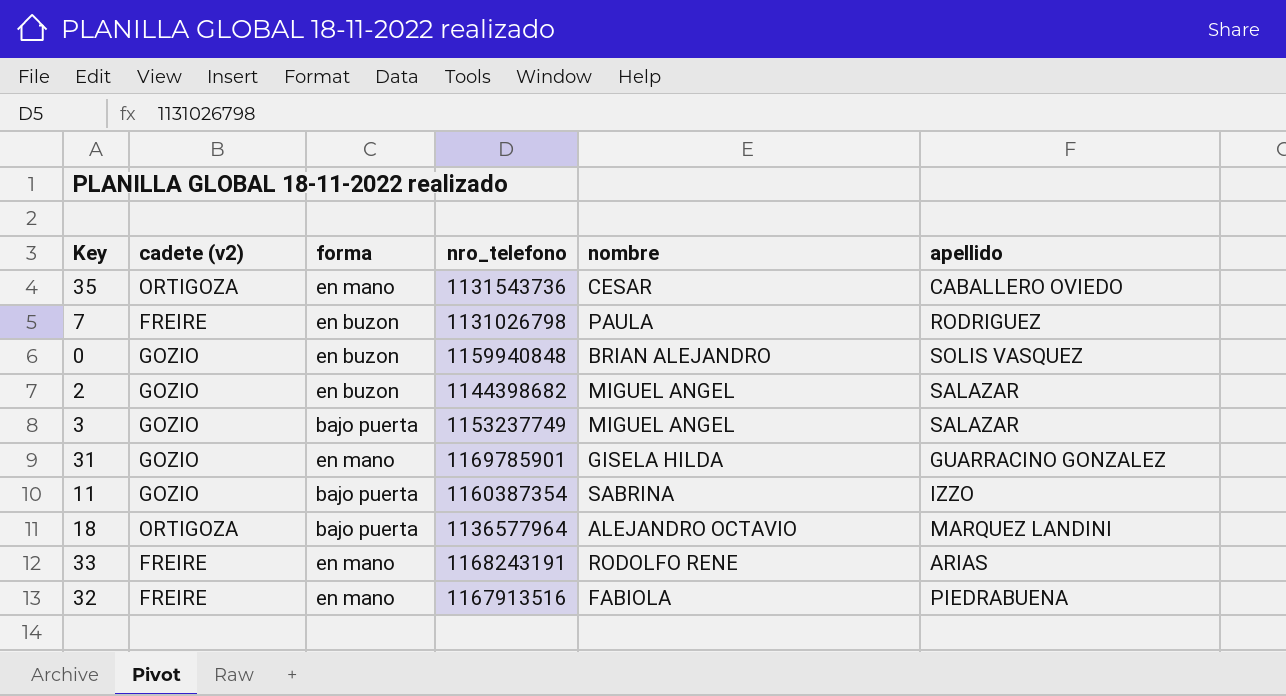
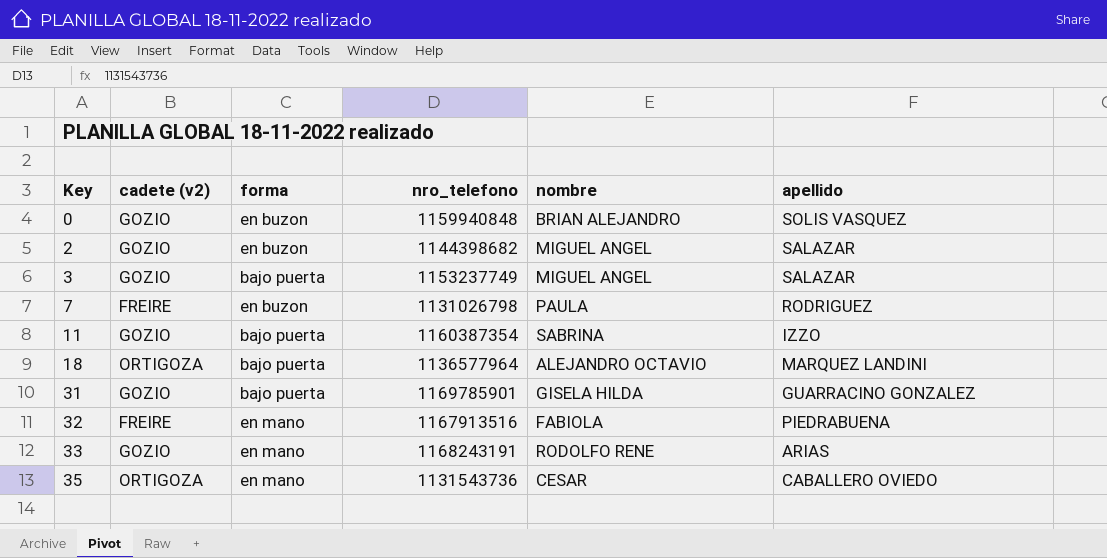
row order: none -> Key ascending
31 | forma: en mano -> bajo puerta
33 | cadete (v2): FREIRE -> GOZIO

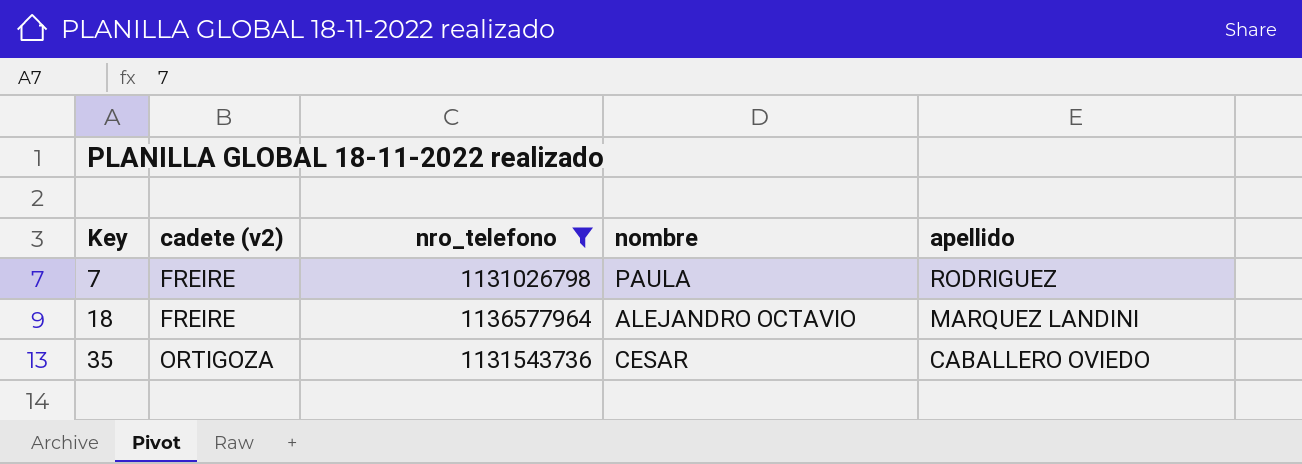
filter: none -> nro_telefono <= 1136577964
column forma | position: 3 -> none
18 | cadete (v2): ORTIGOZA -> FREIRE

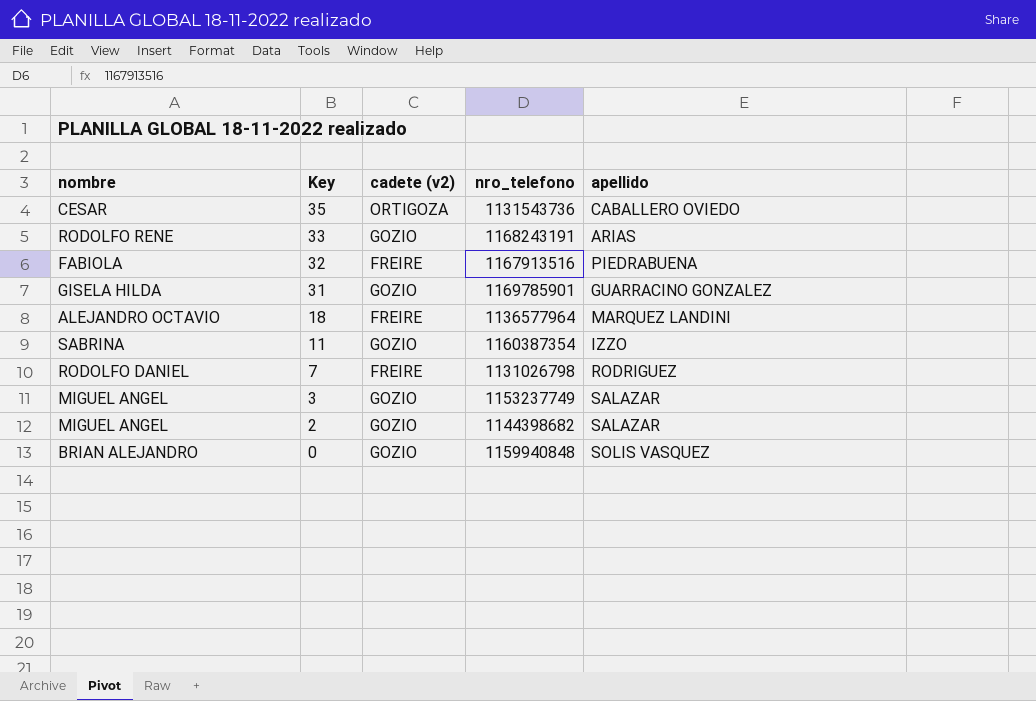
filter: nro_telefono <= 1136577964 -> none
row order: Key ascending -> Key descending
column nombre | position: 4 -> 1
7 | nombre: PAULA -> RODOLFO DANIEL

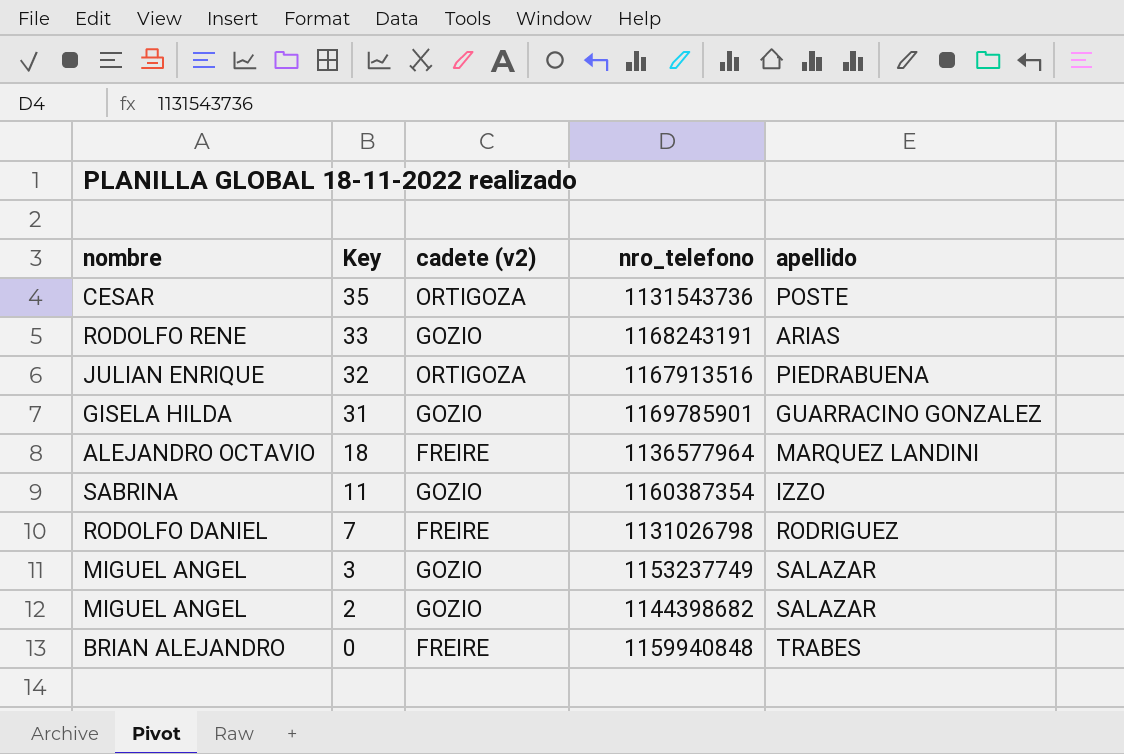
35 | apellido: CABALLERO OVIEDO -> POSTE
32 | nombre: FABIOLA -> JULIAN ENRIQUE
32 | cadete (v2): FREIRE -> ORTIGOZA
0 | cadete (v2): GOZIO -> FREIRE
0 | apellido: SOLIS VASQUEZ -> TRABES

